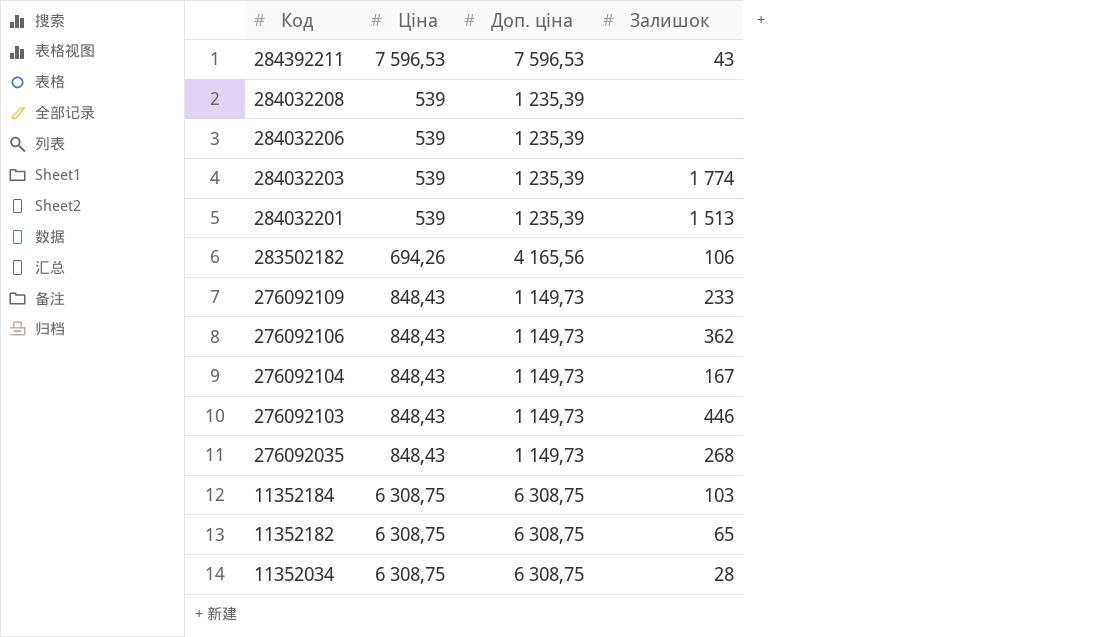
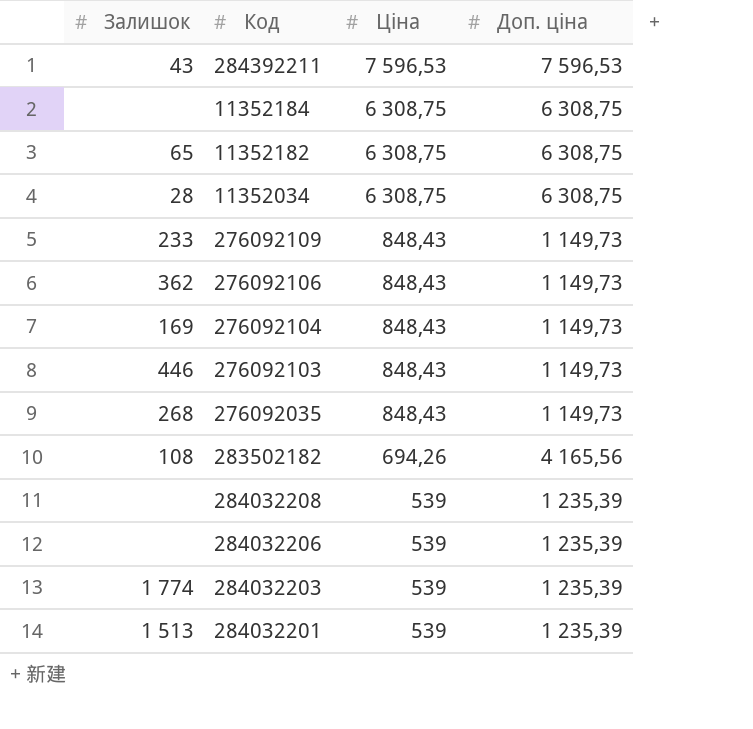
row order: Код descending -> Ціна descending
column Залишок | position: 4 -> 1
11352184 | Залишок: 103 -> none
276092104 | Залишок: 167 -> 169
283502182 | Залишок: 106 -> 108

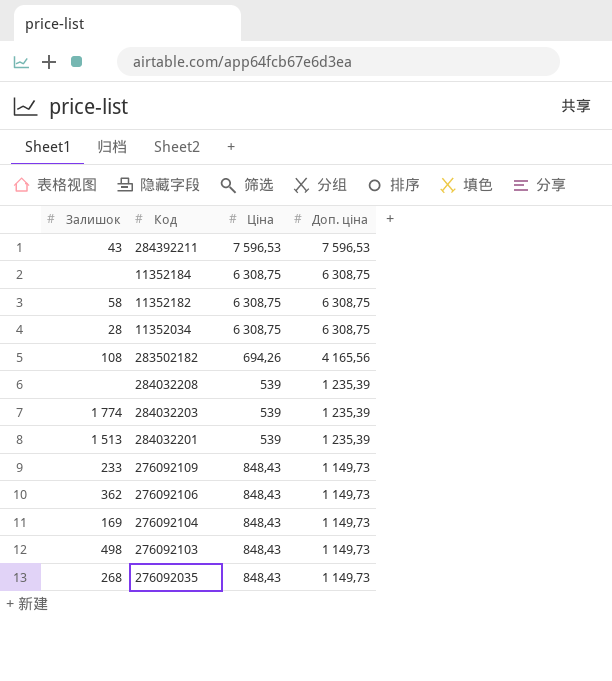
row order: Ціна descending -> Доп. ціна descending
row 284032206: none | 539 | 1 235,39 -> none
11352182 | Залишок: 65 -> 58
276092103 | Залишок: 446 -> 498

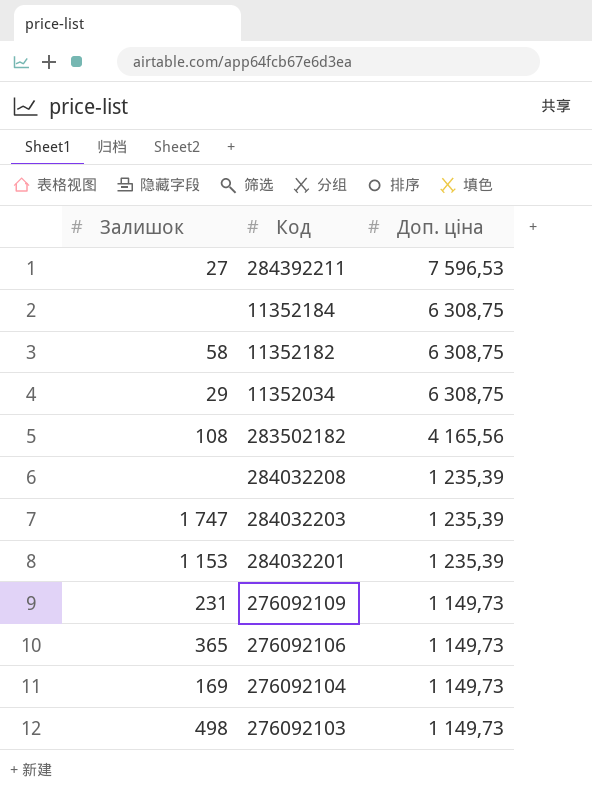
column Ціна | position: 3 -> none
row 276092035: 268 | 848,43 | 1 149,73 -> none
284392211 | Залишок: 43 -> 27
11352034 | Залишок: 28 -> 29
284032203 | Залишок: 1 774 -> 1 747
284032201 | Залишок: 1 513 -> 1 153
276092109 | Залишок: 233 -> 231
276092106 | Залишок: 362 -> 365

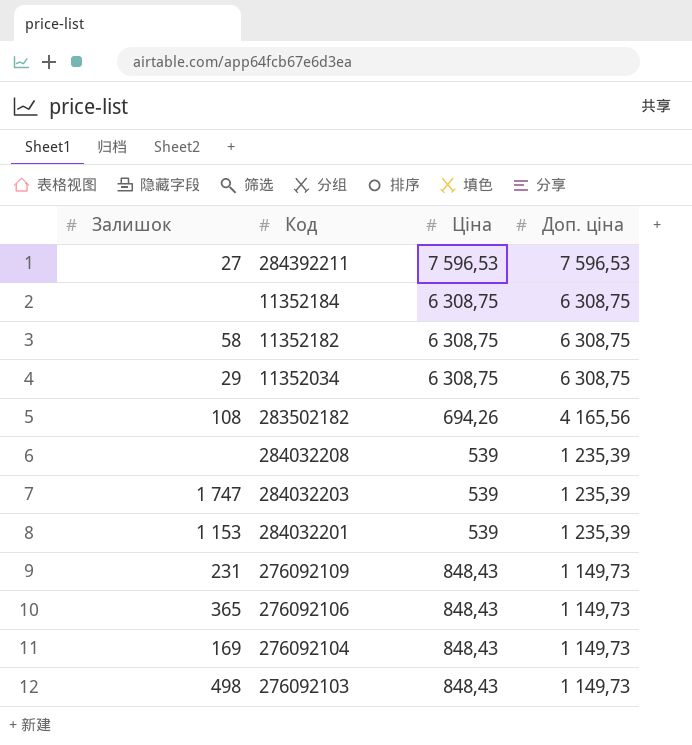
column Ціна | position: none -> 3

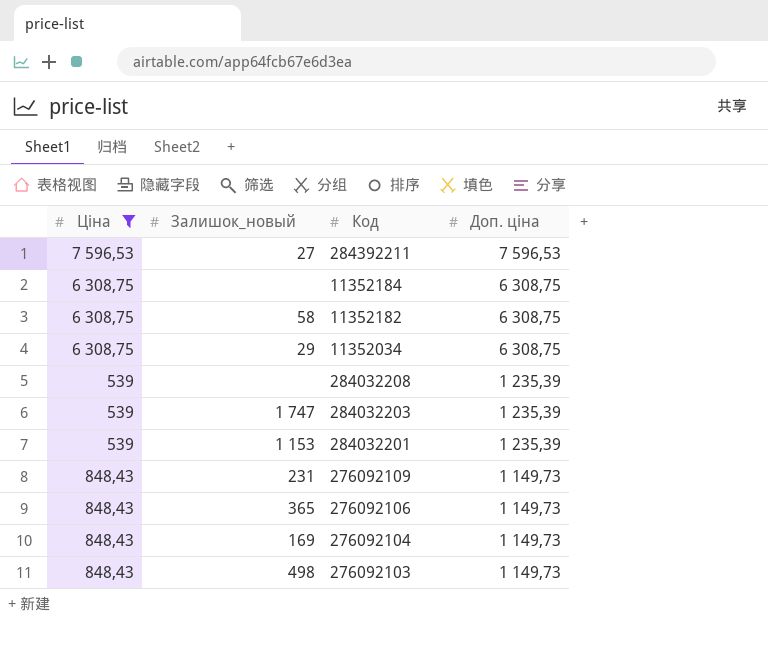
filter: none -> Ціна != 694,26
column Ціна | position: 3 -> 1
column name: Залишок -> Залишок_новый

